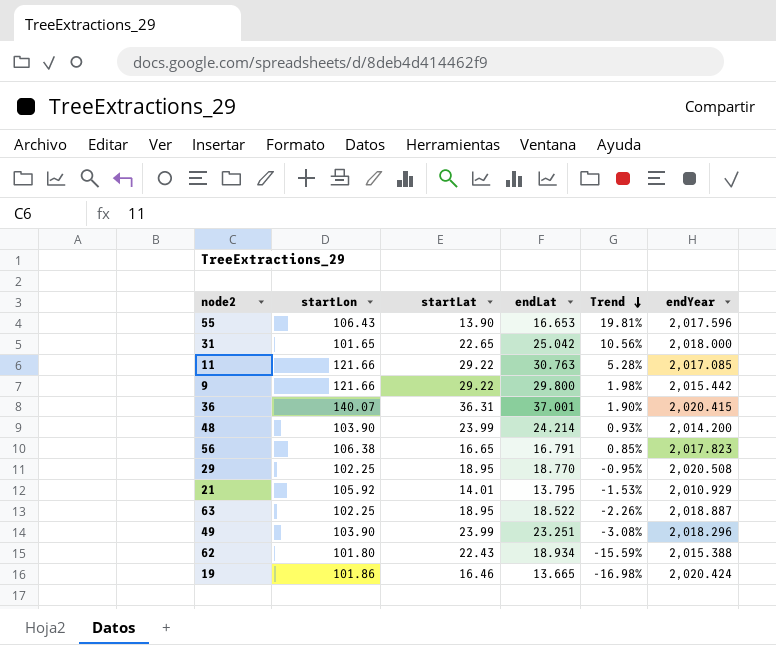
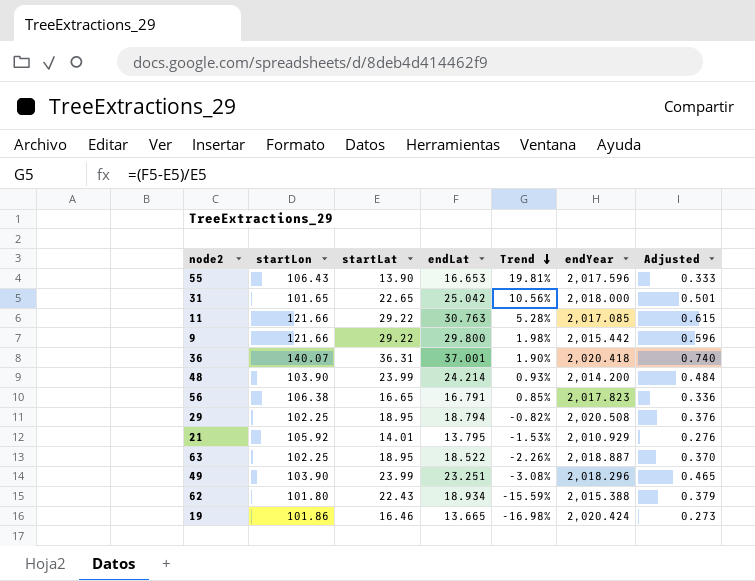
column Adjusted | formula: none -> [endLat] * 0.02
36 | endYear: 2,020.415 -> 2,020.418
29 | endLat: 18.770 -> 18.794
29 | Trend: -0.95% -> -0.82%

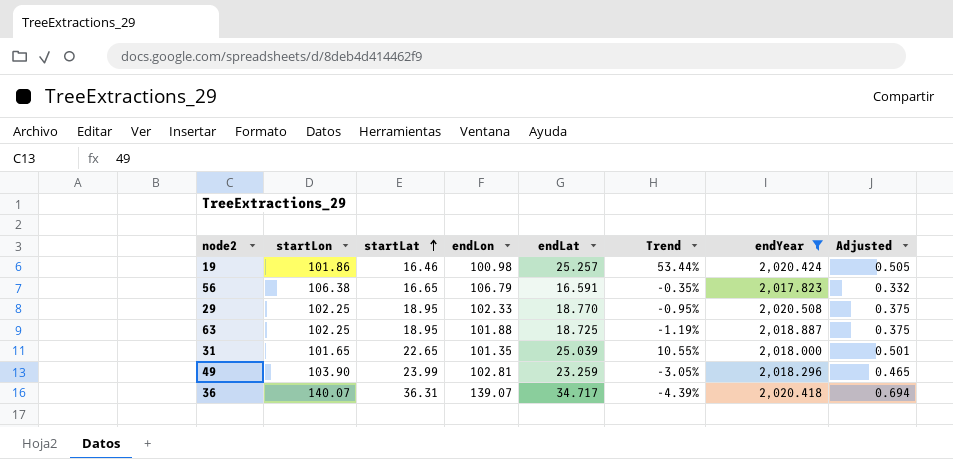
filter: none -> endYear >= 2,017.823
row order: Trend descending -> startLat ascending
column endLon | position: none -> 4
19 | endLat: 13.665 -> 25.257
19 | Trend: -16.98% -> 53.44%
19 | Adjusted: 0.273 -> 0.505
56 | endLat: 16.791 -> 16.591
56 | Trend: 0.85% -> -0.35%
56 | Adjusted: 0.336 -> 0.332
29 | endLat: 18.794 -> 18.770
29 | Trend: -0.82% -> -0.95%
29 | Adjusted: 0.376 -> 0.375
63 | endLat: 18.522 -> 18.725
63 | Trend: -2.26% -> -1.19%
63 | Adjusted: 0.370 -> 0.375
31 | endLat: 25.042 -> 25.039
31 | Trend: 10.56% -> 10.55%
49 | endLat: 23.251 -> 23.259
49 | Trend: -3.08% -> -3.05%
36 | endLat: 37.001 -> 34.717
36 | Trend: 1.90% -> -4.39%
36 | Adjusted: 0.740 -> 0.694

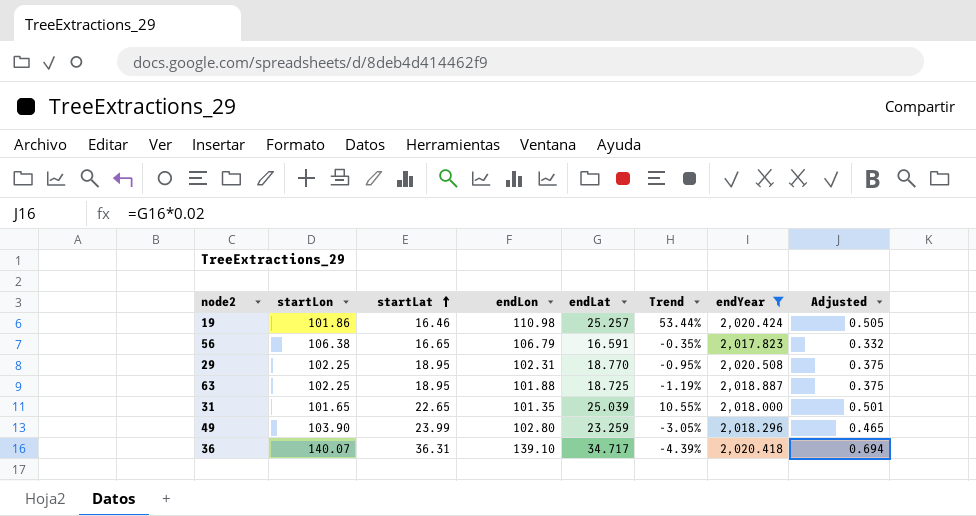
19 | endLon: 100.98 -> 110.98
29 | endLon: 102.33 -> 102.31
49 | endLon: 102.81 -> 102.80
36 | endLon: 139.07 -> 139.10

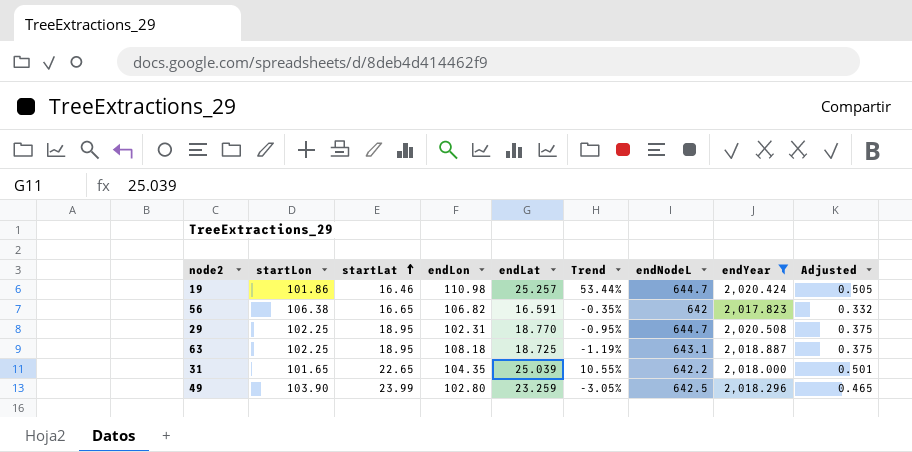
column endNodeL | position: none -> 7
row 36: 140.07 | 36.31 | 139.10 | 34.717 | -4.39% | 2,020.418 | 0.694 -> none
56 | endLon: 106.79 -> 106.82
63 | endLon: 101.88 -> 108.18
31 | endLon: 101.35 -> 104.35

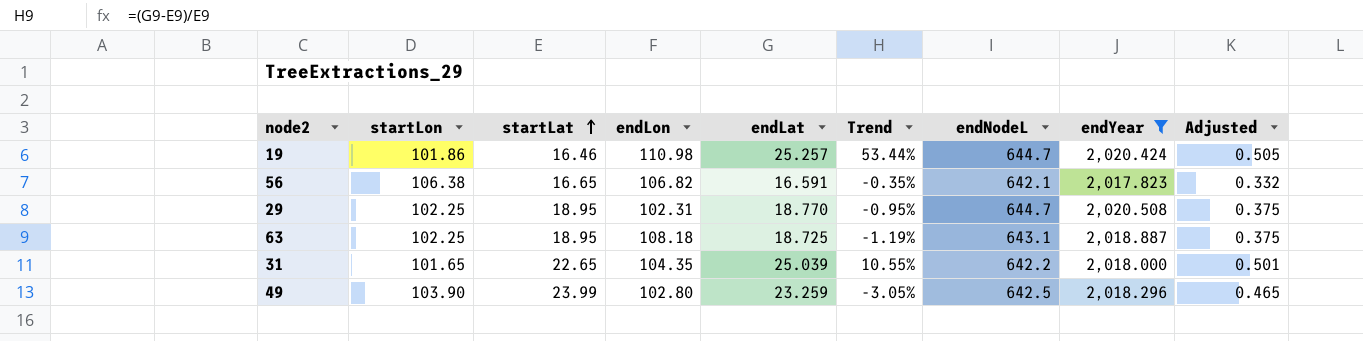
56 | endNodeL: 642 -> 642.1

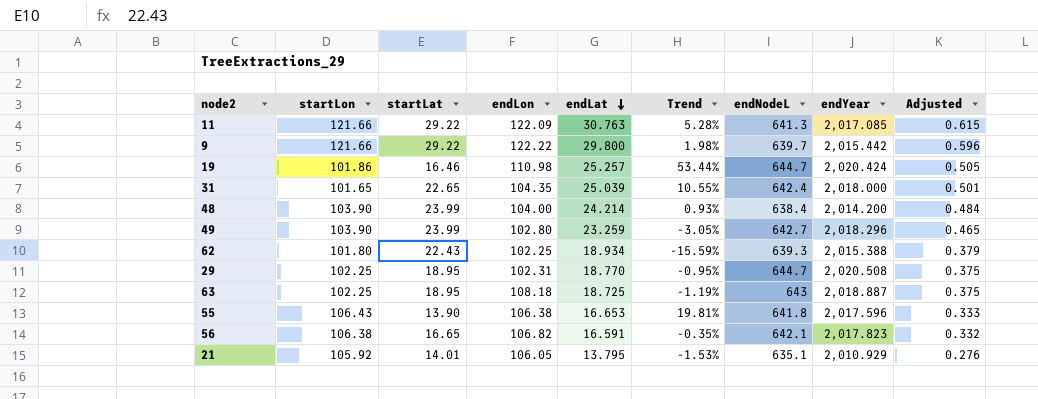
filter: endYear >= 2,017.823 -> none
row order: startLat ascending -> endLat descending
31 | endNodeL: 642.2 -> 642.4
49 | endNodeL: 642.5 -> 642.7
63 | endNodeL: 643.1 -> 643

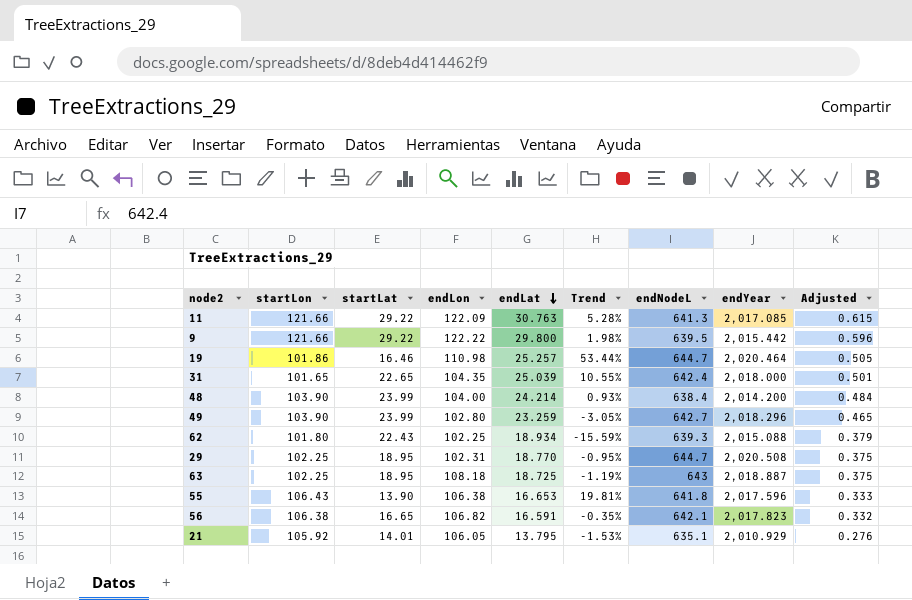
9 | endNodeL: 639.7 -> 639.5
19 | endYear: 2,020.424 -> 2,020.464
62 | endYear: 2,015.388 -> 2,015.088

